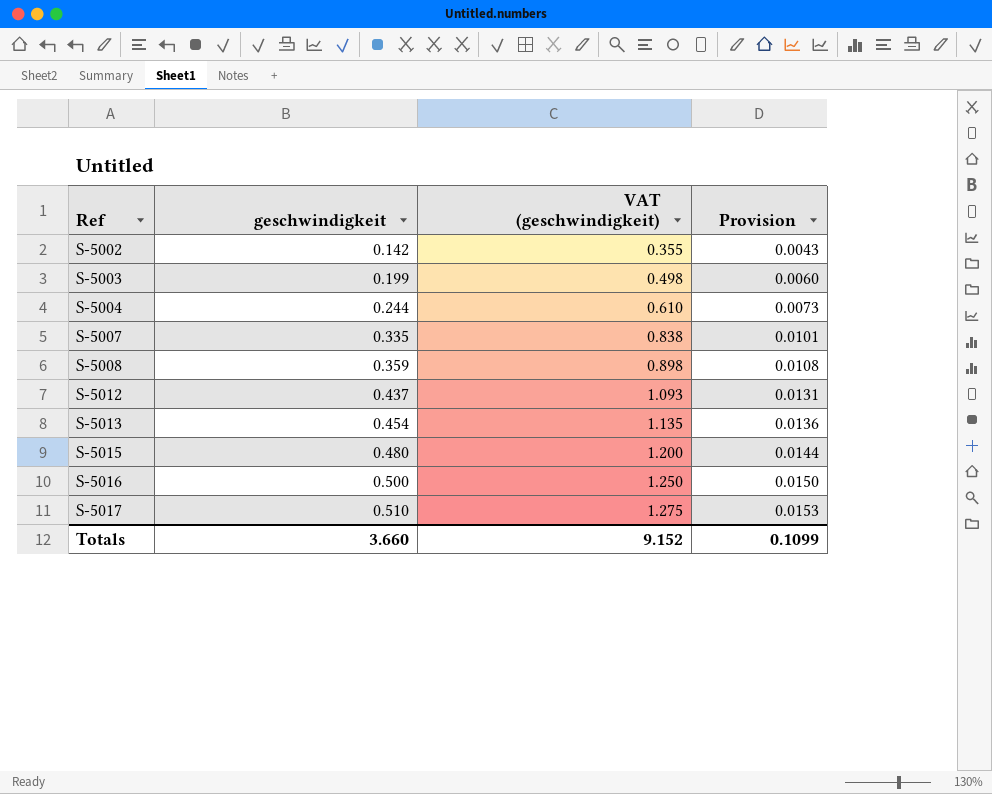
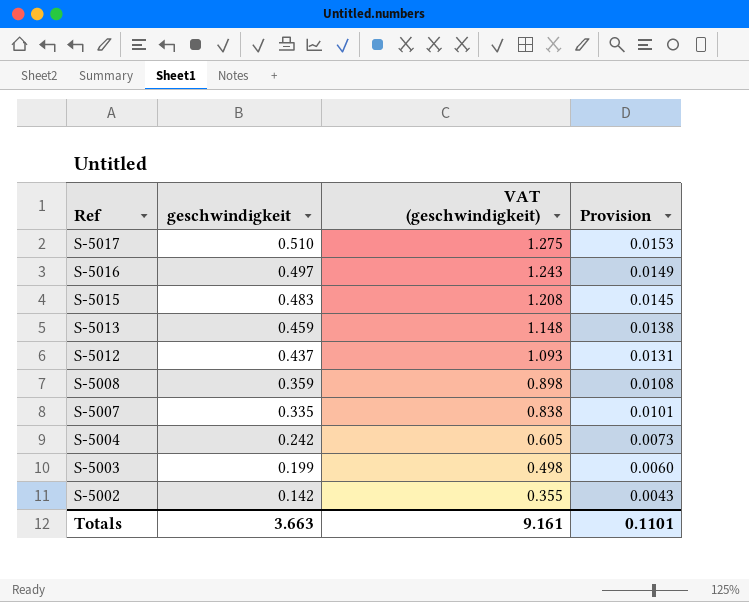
row order: Ref ascending -> Ref descending
S-5016 | geschwindigkeit: 0.500 -> 0.497
S-5016 | VAT (geschwindigkeit): 1.250 -> 1.243
S-5016 | Provision: 0.0150 -> 0.0149
S-5015 | geschwindigkeit: 0.480 -> 0.483
S-5015 | VAT (geschwindigkeit): 1.200 -> 1.208
S-5015 | Provision: 0.0144 -> 0.0145
S-5013 | geschwindigkeit: 0.454 -> 0.459
S-5013 | VAT (geschwindigkeit): 1.135 -> 1.148
S-5013 | Provision: 0.0136 -> 0.0138
S-5004 | geschwindigkeit: 0.244 -> 0.242
S-5004 | VAT (geschwindigkeit): 0.610 -> 0.605
Totals | geschwindigkeit: 3.660 -> 3.663
Totals | VAT (geschwindigkeit): 9.152 -> 9.161
Totals | Provision: 0.1099 -> 0.1101

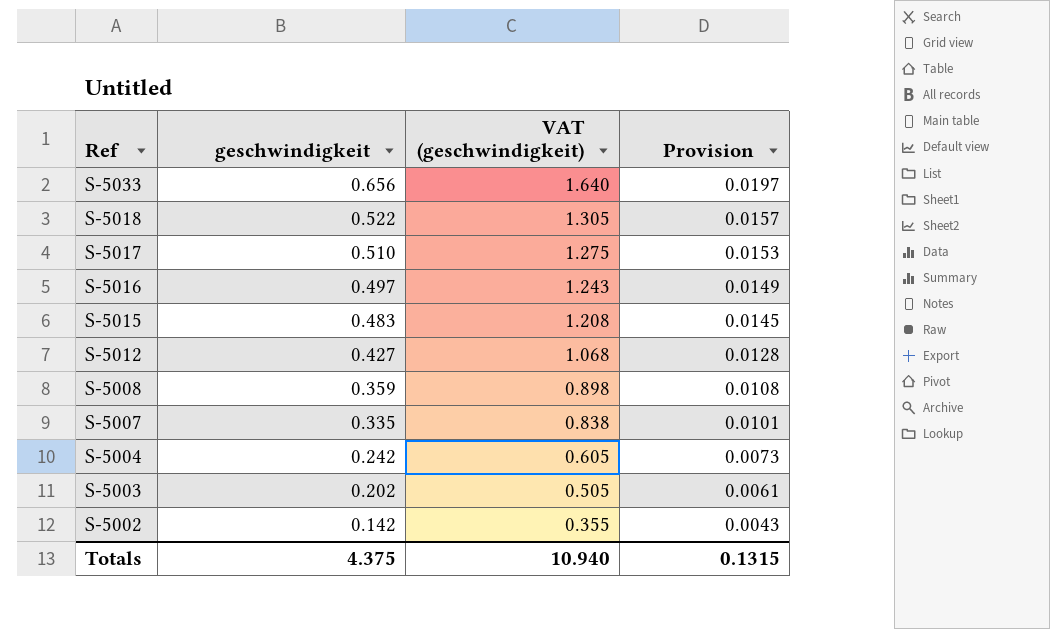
row S-5013: 0.459 | 1.148 | 0.0138 -> none
row S-5033: none -> 0.656 | 1.640 | 0.0197
row S-5018: none -> 0.522 | 1.305 | 0.0157
S-5012 | geschwindigkeit: 0.437 -> 0.427
S-5012 | VAT (geschwindigkeit): 1.093 -> 1.068
S-5012 | Provision: 0.0131 -> 0.0128
S-5003 | geschwindigkeit: 0.199 -> 0.202
S-5003 | VAT (geschwindigkeit): 0.498 -> 0.505
S-5003 | Provision: 0.0060 -> 0.0061
Totals | geschwindigkeit: 3.663 -> 4.375
Totals | VAT (geschwindigkeit): 9.161 -> 10.940
Totals | Provision: 0.1101 -> 0.1315

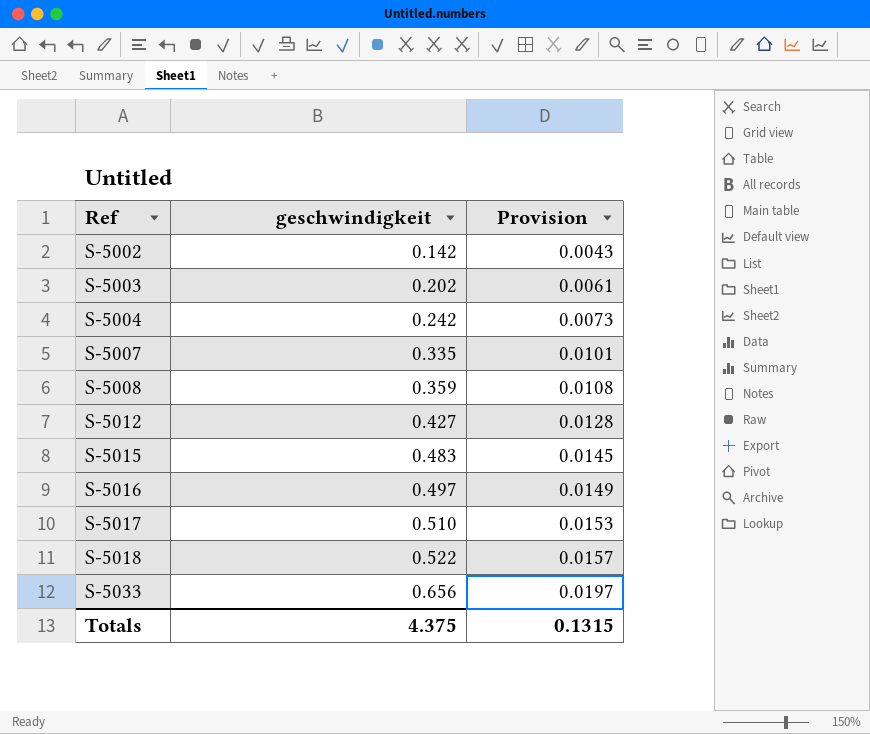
row order: Ref descending -> Ref ascending
column VAT (geschwindigkeit) | formula: [geschwindigkeit] * 2.5 -> none

